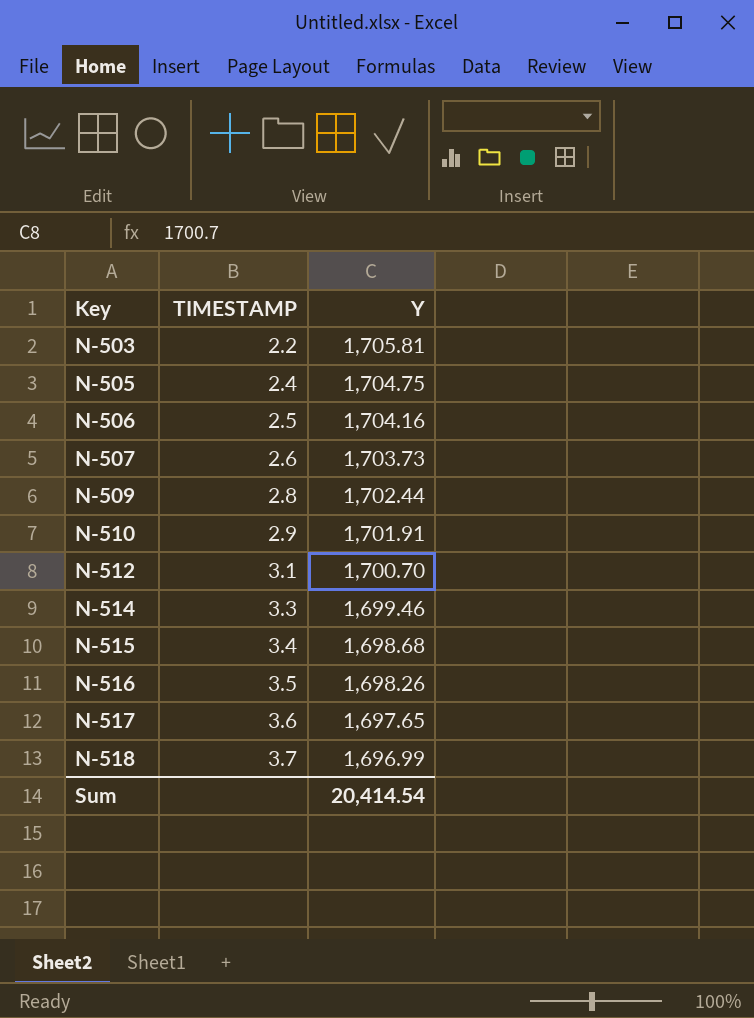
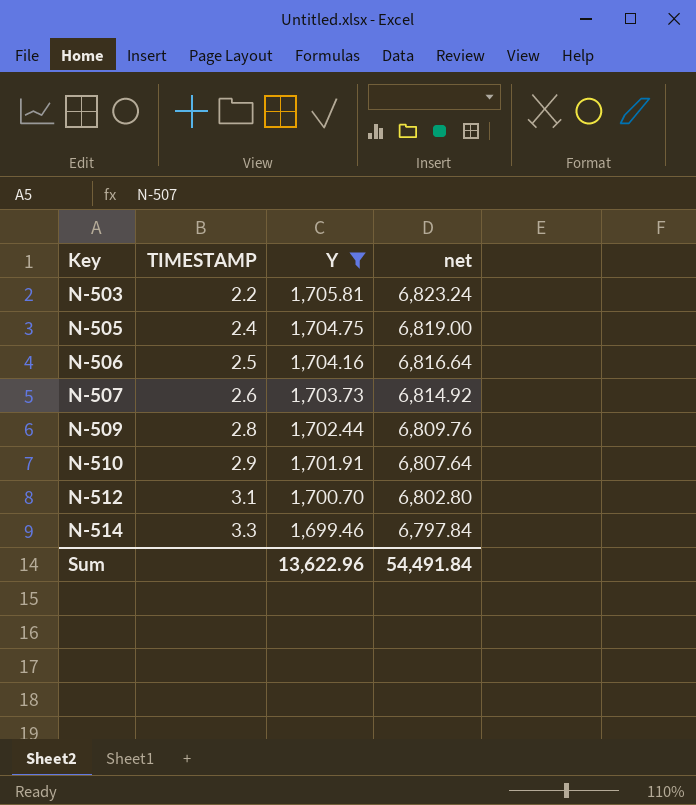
filter: none -> Y >= 1,699.46
column net | formula: none -> [Y] * 4
Sum | Y: 20,414.54 -> 13,622.96

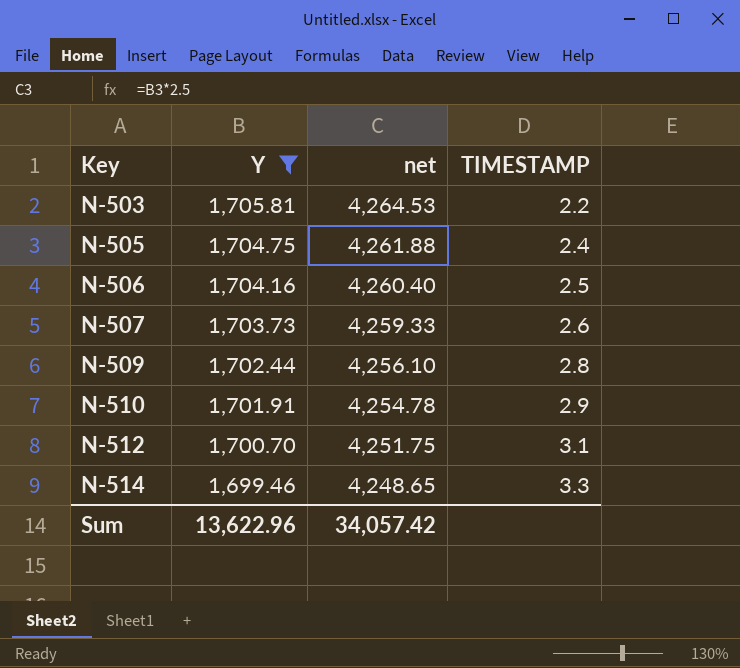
column net | formula: [Y] * 4 -> [Y] * 2.5
column TIMESTAMP | position: 2 -> 4
Sum | net: 54,491.84 -> 34,057.42

